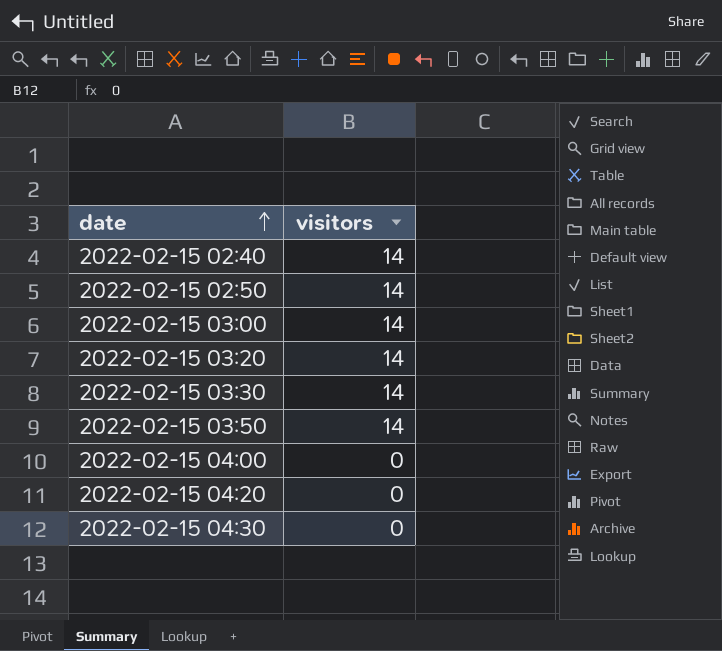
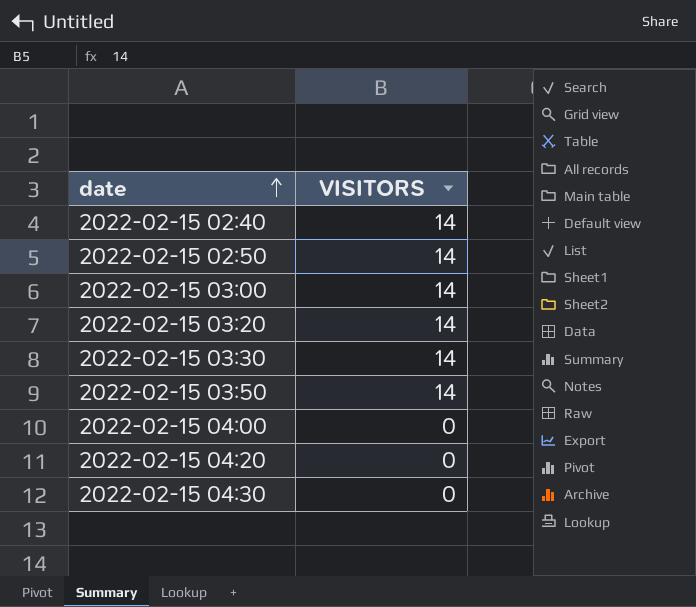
column name: visitors -> VISITORS

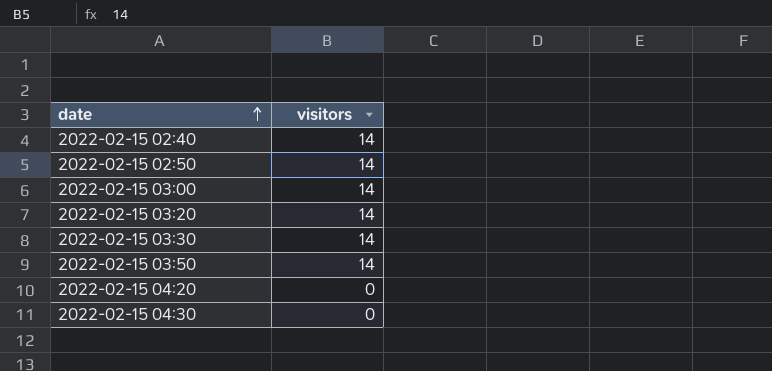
column name: VISITORS -> visitors
row 2022-02-15 04:00: 0 -> none

